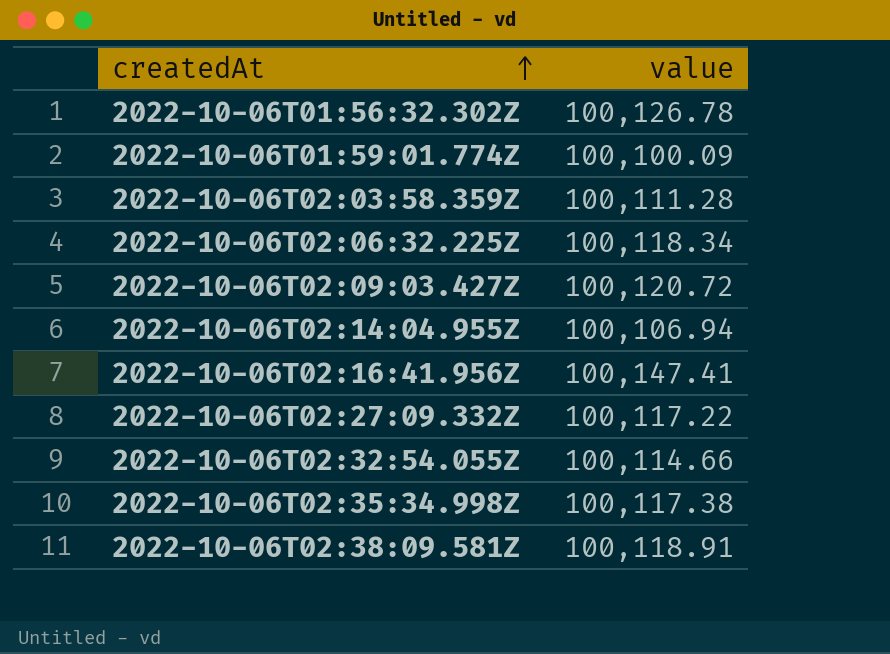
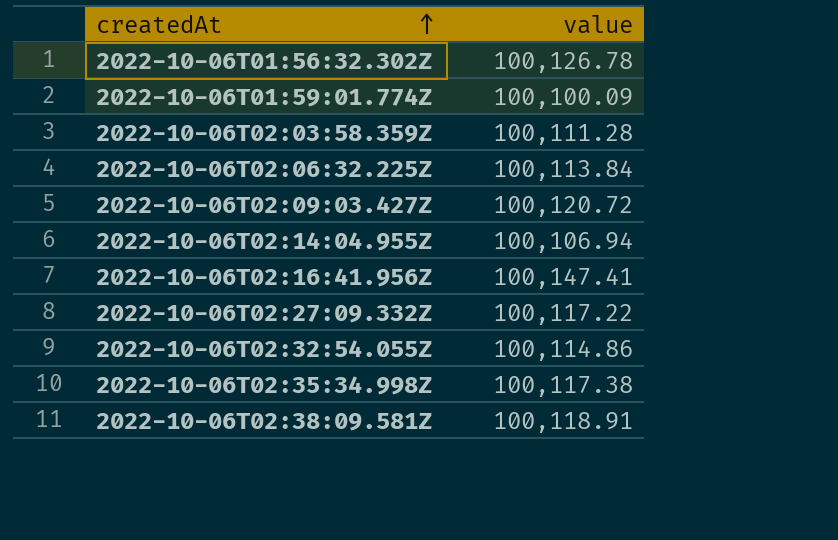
2022-10-06T02:06:32.225Z | value: 100,118.34 -> 100,113.84
2022-10-06T02:32:54.055Z | value: 100,114.66 -> 100,114.86

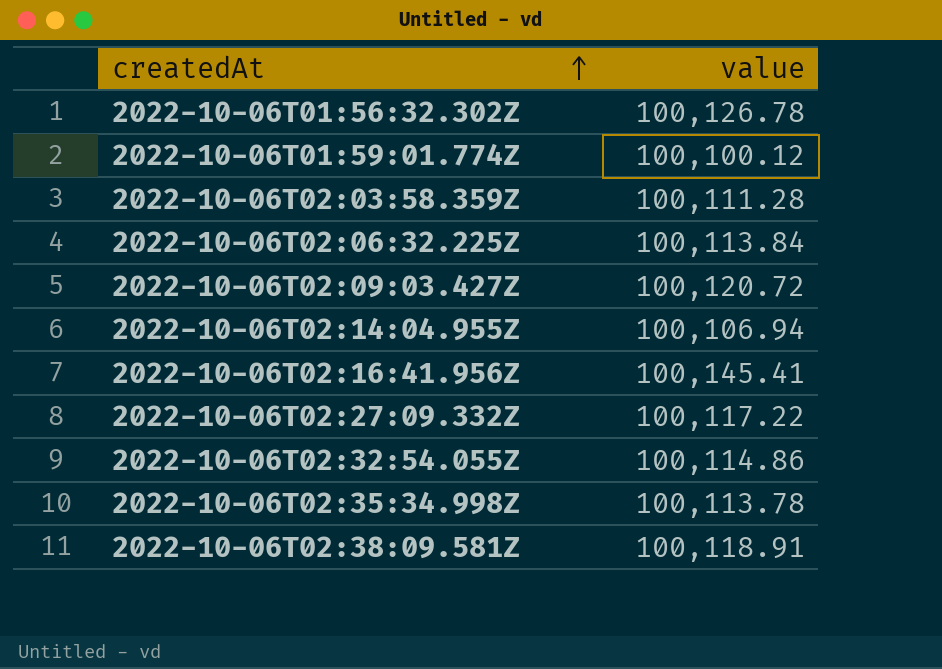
2022-10-06T01:59:01.774Z | value: 100,100.09 -> 100,100.12
2022-10-06T02:16:41.956Z | value: 100,147.41 -> 100,145.41
2022-10-06T02:35:34.998Z | value: 100,117.38 -> 100,113.78

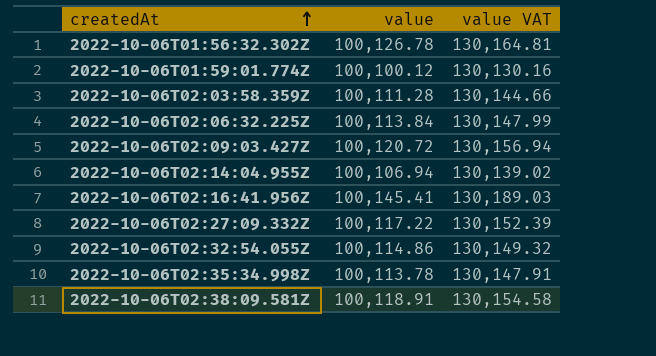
column value VAT | formula: none -> [value] * 1.3

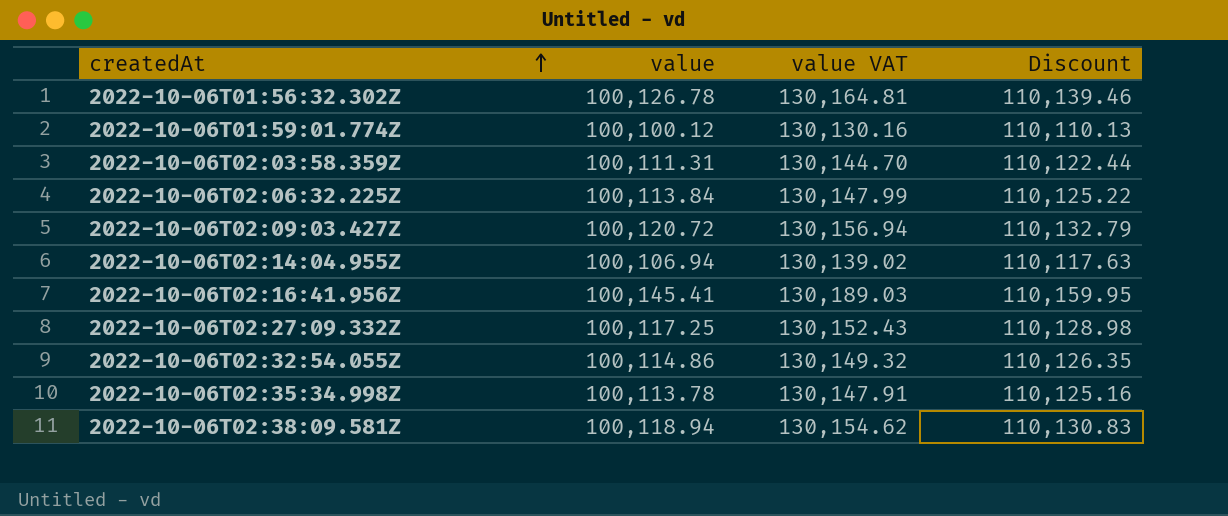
column Discount | formula: none -> [value] * 1.1
2022-10-06T02:03:58.359Z | value: 100,111.28 -> 100,111.31
2022-10-06T02:03:58.359Z | value VAT: 130,144.66 -> 130,144.70
2022-10-06T02:27:09.332Z | value: 100,117.22 -> 100,117.25
2022-10-06T02:27:09.332Z | value VAT: 130,152.39 -> 130,152.43
2022-10-06T02:38:09.581Z | value: 100,118.91 -> 100,118.94
2022-10-06T02:38:09.581Z | value VAT: 130,154.58 -> 130,154.62

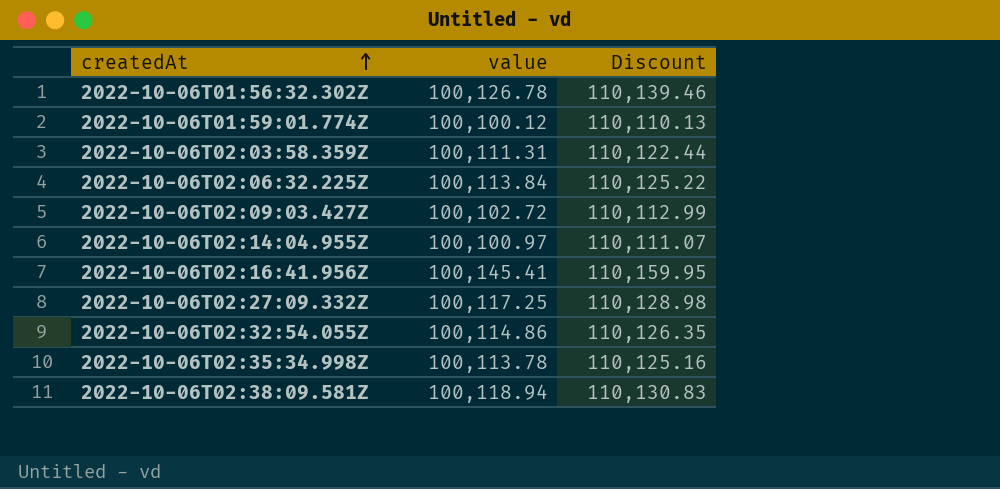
column value VAT | formula: [value] * 1.3 -> none
2022-10-06T02:09:03.427Z | value: 100,120.72 -> 100,102.72
2022-10-06T02:09:03.427Z | Discount: 110,132.79 -> 110,112.99
2022-10-06T02:14:04.955Z | value: 100,106.94 -> 100,100.97
2022-10-06T02:14:04.955Z | Discount: 110,117.63 -> 110,111.07

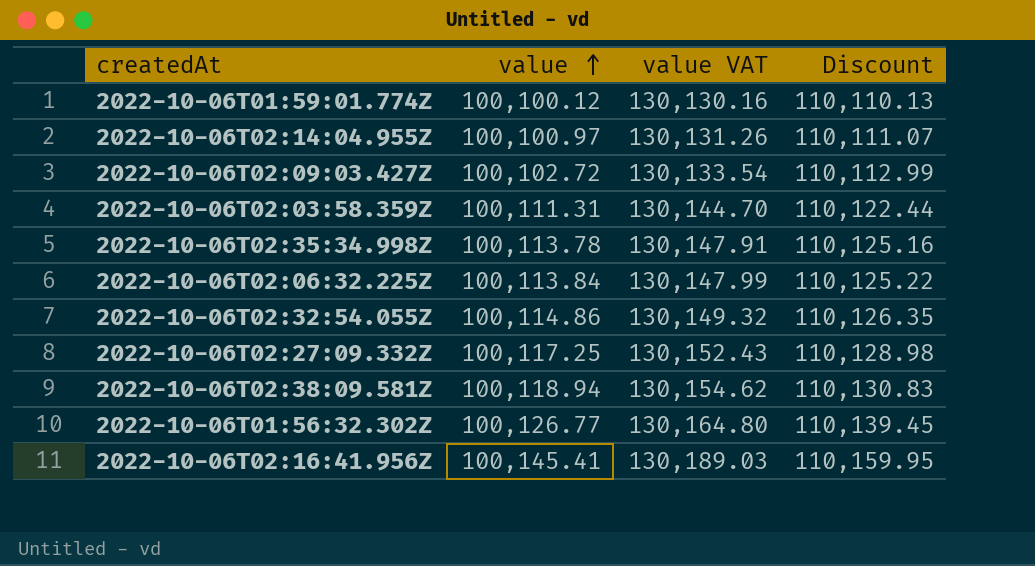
row order: createdAt ascending -> value ascending
column value VAT | formula: none -> [value] * 1.3
2022-10-06T01:56:32.302Z | value: 100,126.78 -> 100,126.77
2022-10-06T01:56:32.302Z | Discount: 110,139.46 -> 110,139.45

